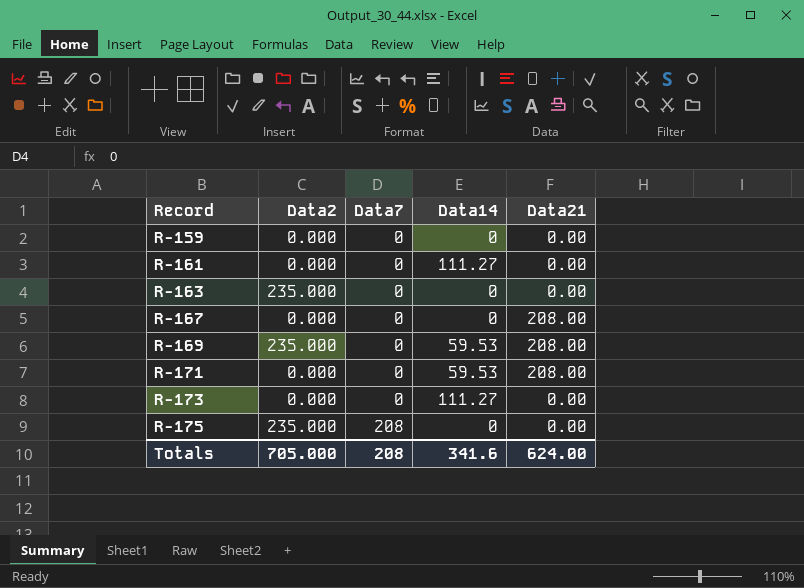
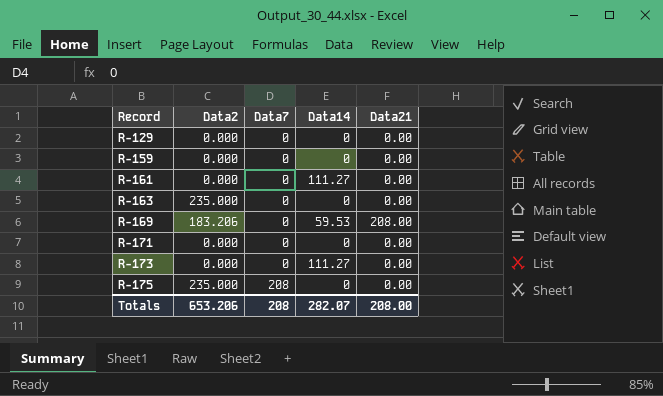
row R-167: 0.000 | 0 | 0 | 208.00 -> none
row R-129: none -> 0.000 | 0 | 0 | 0.00
R-169 | Data2: 235.000 -> 183.206
R-171 | Data14: 59.53 -> 0
R-171 | Data21: 208.00 -> 0.00
Totals | Data2: 705.000 -> 653.206
Totals | Data14: 341.6 -> 282.07
Totals | Data21: 624.00 -> 208.00

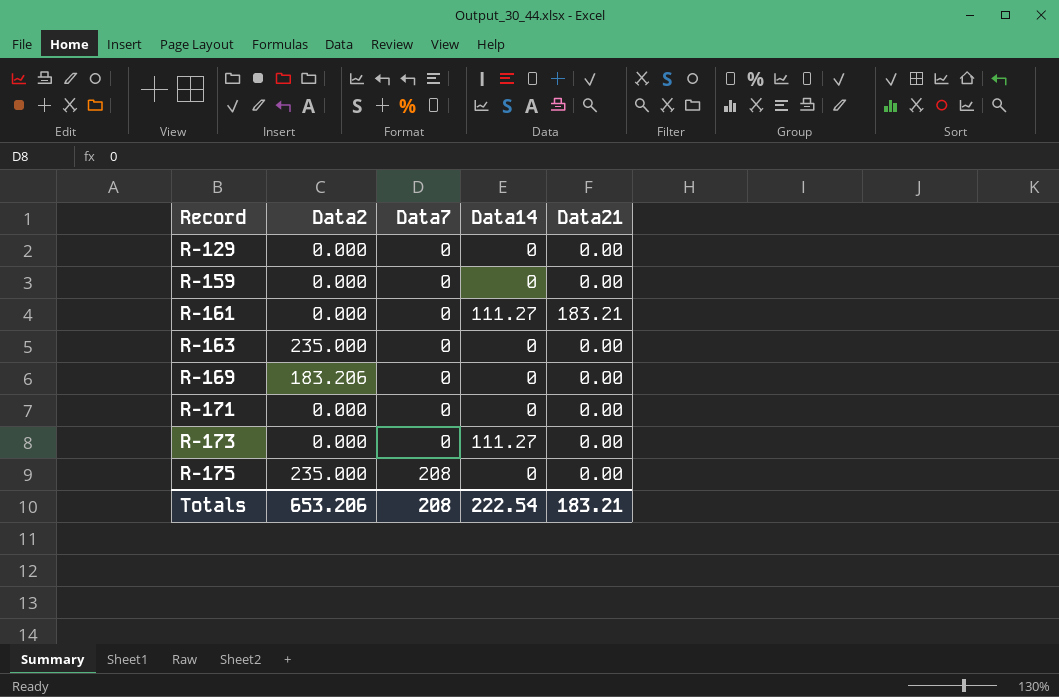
R-161 | Data21: 0.00 -> 183.21
R-169 | Data14: 59.53 -> 0
R-169 | Data21: 208.00 -> 0.00
Totals | Data14: 282.07 -> 222.54
Totals | Data21: 208.00 -> 183.21

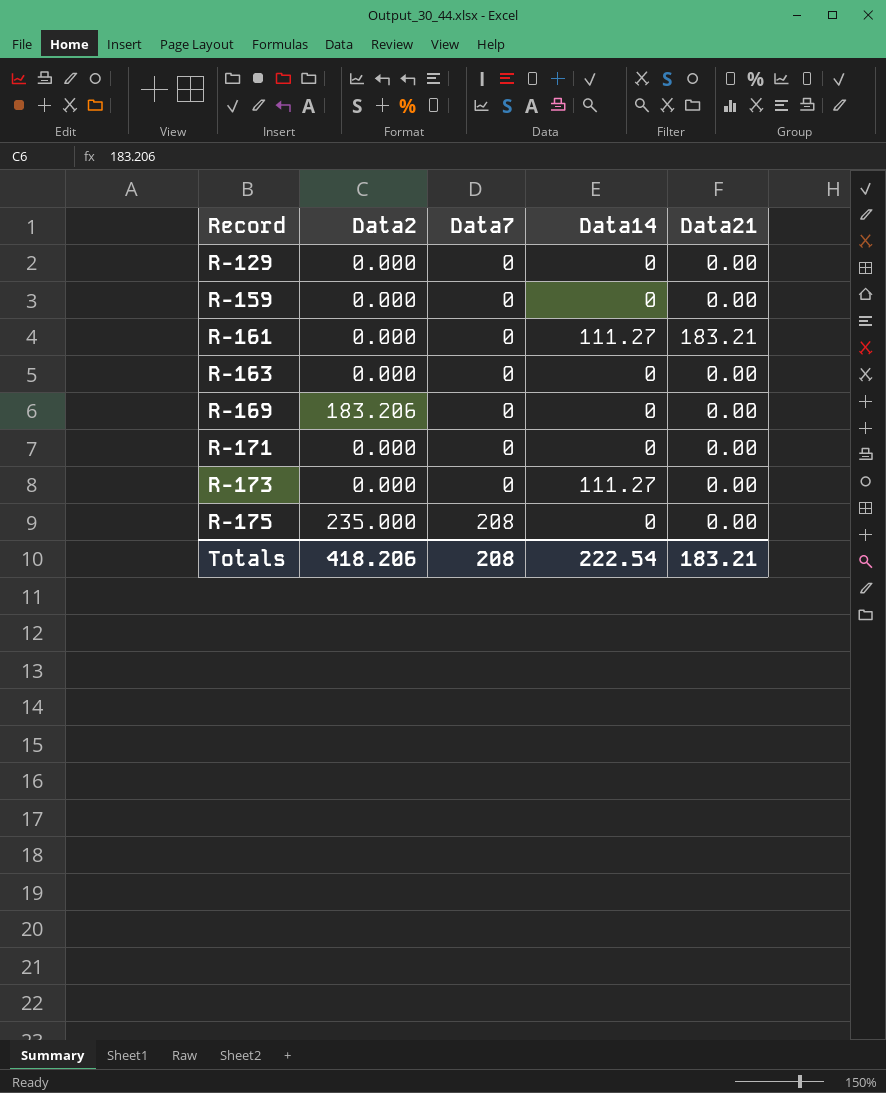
R-163 | Data2: 235.000 -> 0.000
Totals | Data2: 653.206 -> 418.206

